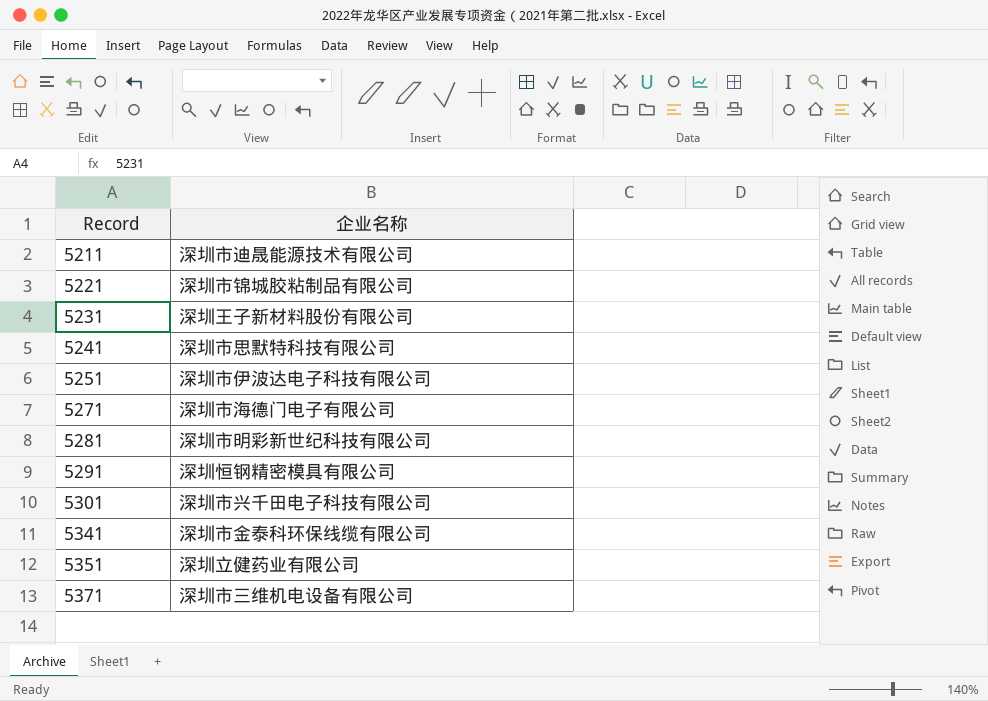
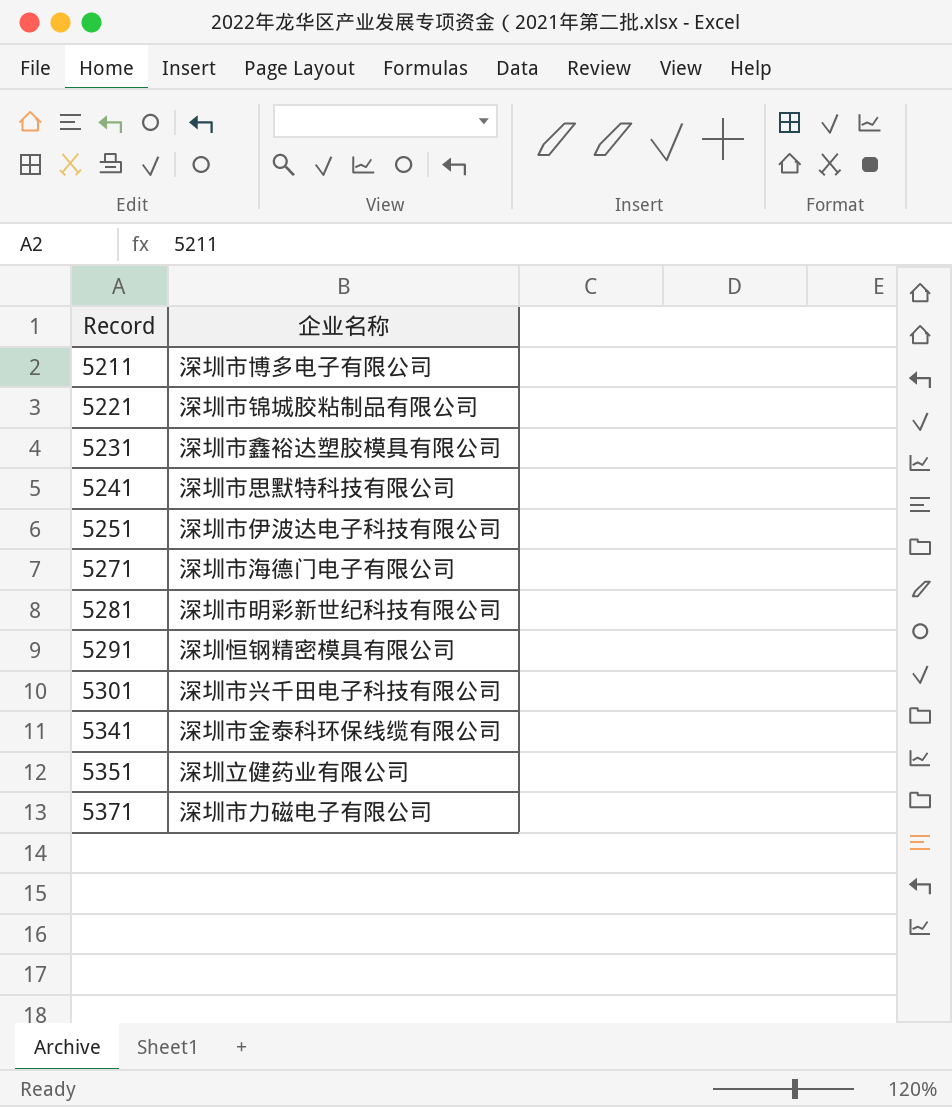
5211 | 企业名称: 深圳市迪晟能源技术有限公司 -> 深圳市博多电子有限公司
5231 | 企业名称: 深圳王子新材料股份有限公司 -> 深圳市鑫裕达塑胶模具有限公司
5371 | 企业名称: 深圳市三维机电设备有限公司 -> 深圳市力磁电子有限公司

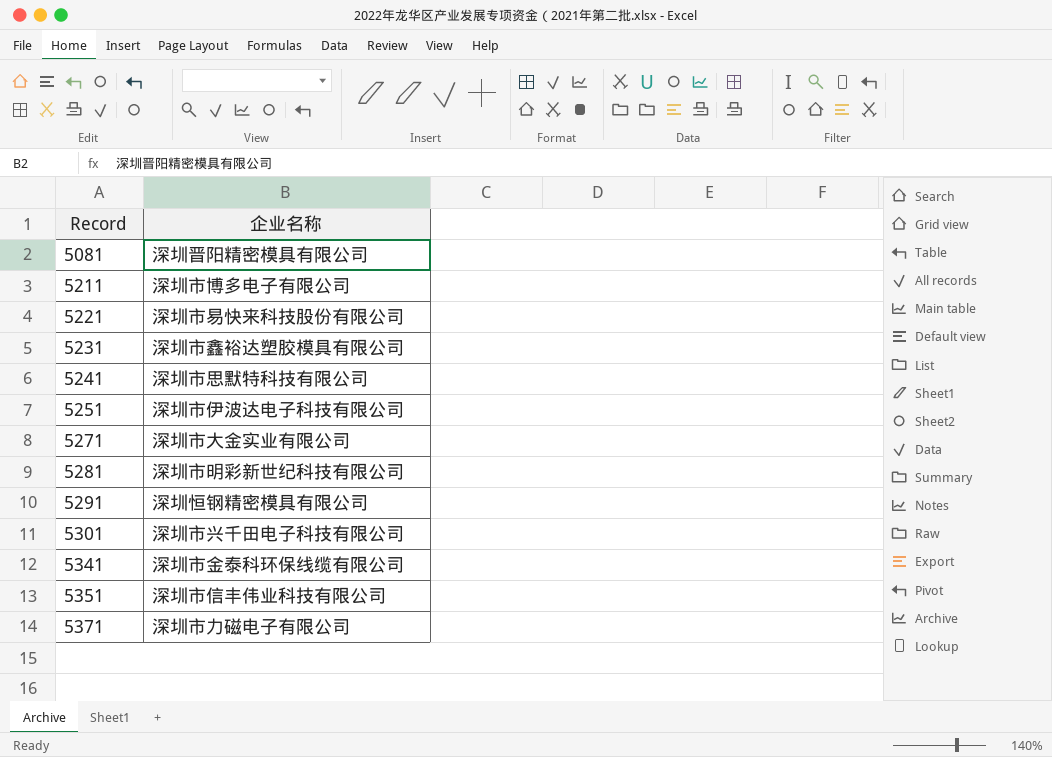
row 5081: none -> 深圳晋阳精密模具有限公司
5221 | 企业名称: 深圳市锦城胶粘制品有限公司 -> 深圳市易快来科技股份有限公司
5271 | 企业名称: 深圳市海德门电子有限公司 -> 深圳市大金实业有限公司
5351 | 企业名称: 深圳立健药业有限公司 -> 深圳市信丰伟业科技有限公司

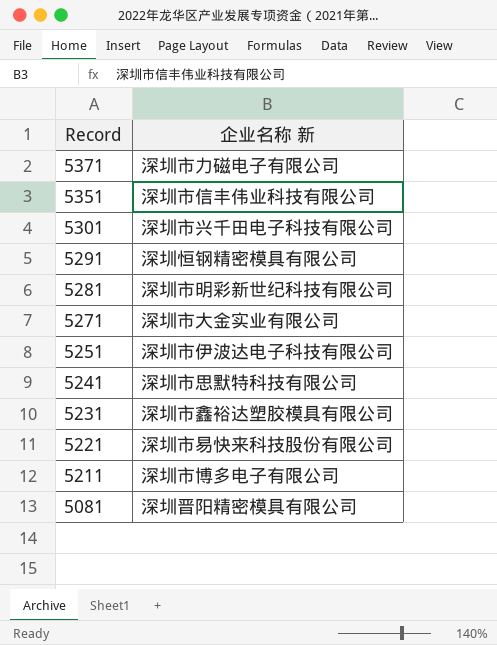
row order: Record ascending -> Record descending
column name: 企业名称 -> 企业名称 新
row 5341: 深圳市金泰科环保线缆有限公司 -> none

